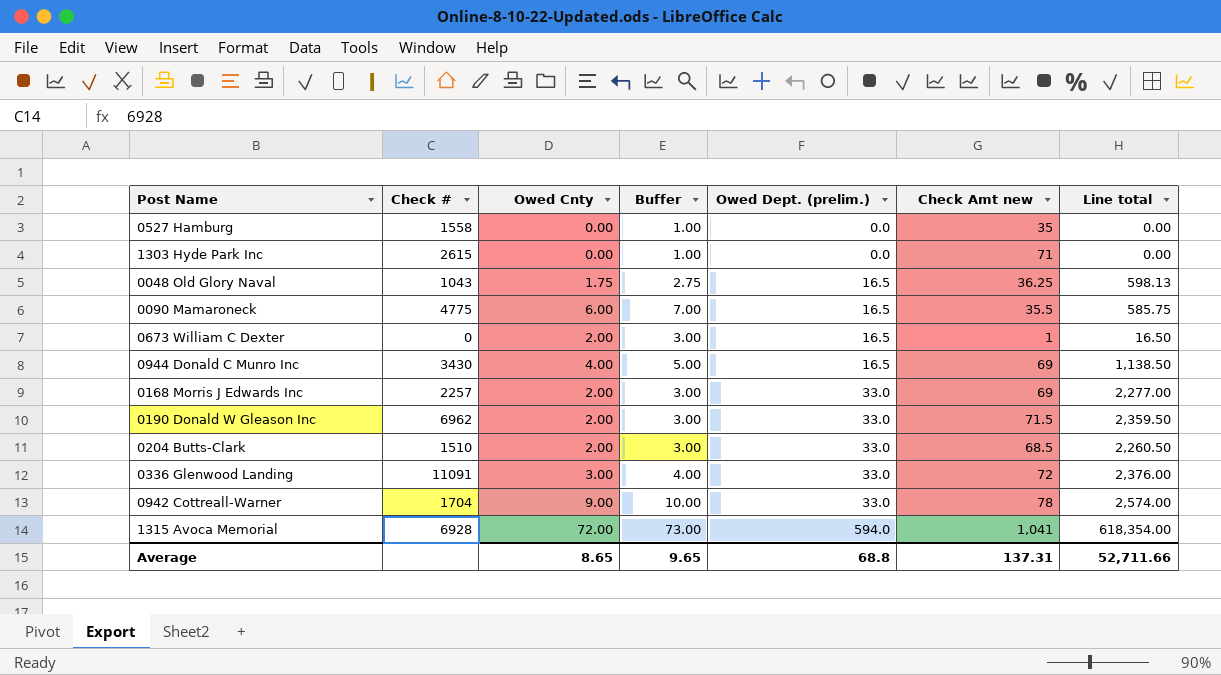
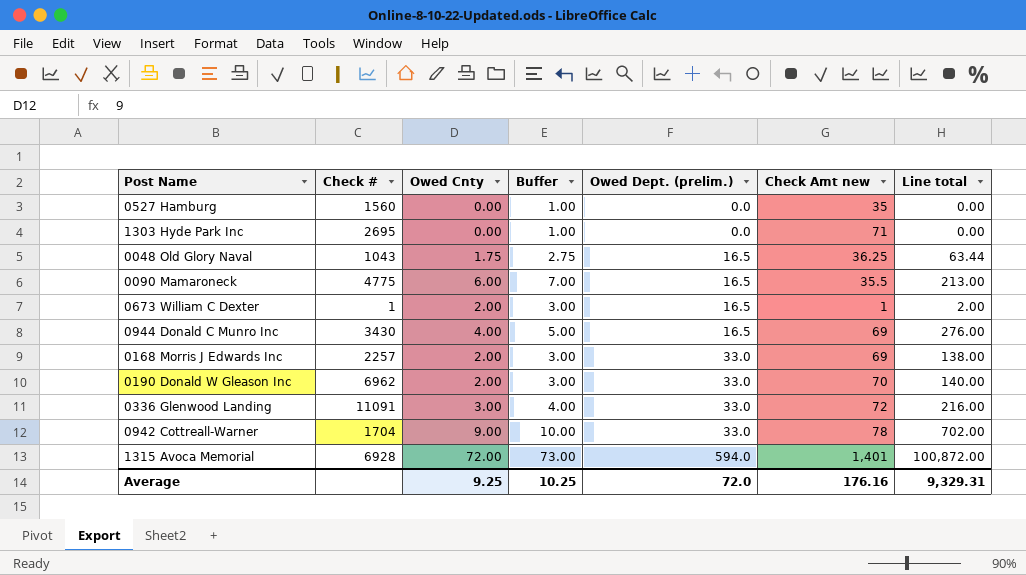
column Line total | formula: [Owed Dept. (prelim.)] * [Check Amt new] -> [Owed Cnty] * [Check Amt new]
row 0204 Butts-Clark: 1510 | 2.00 | 3.00 | 33.0 | 68.5 | 2,260.50 -> none
0527 Hamburg | Check #: 1558 -> 1560
1303 Hyde Park Inc | Check #: 2615 -> 2695
0673 William C Dexter | Check #: 0 -> 1
0190 Donald W Gleason Inc | Check Amt new: 71.5 -> 70
1315 Avoca Memorial | Check Amt new: 1,041 -> 1,401
Average | Owed Cnty: 8.65 -> 9.25
Average | Buffer: 9.65 -> 10.25
Average | Owed Dept. (prelim.): 68.8 -> 72.0
Average | Check Amt new: 137.31 -> 176.16
Average | Line total: 52,711.66 -> 9,329.31

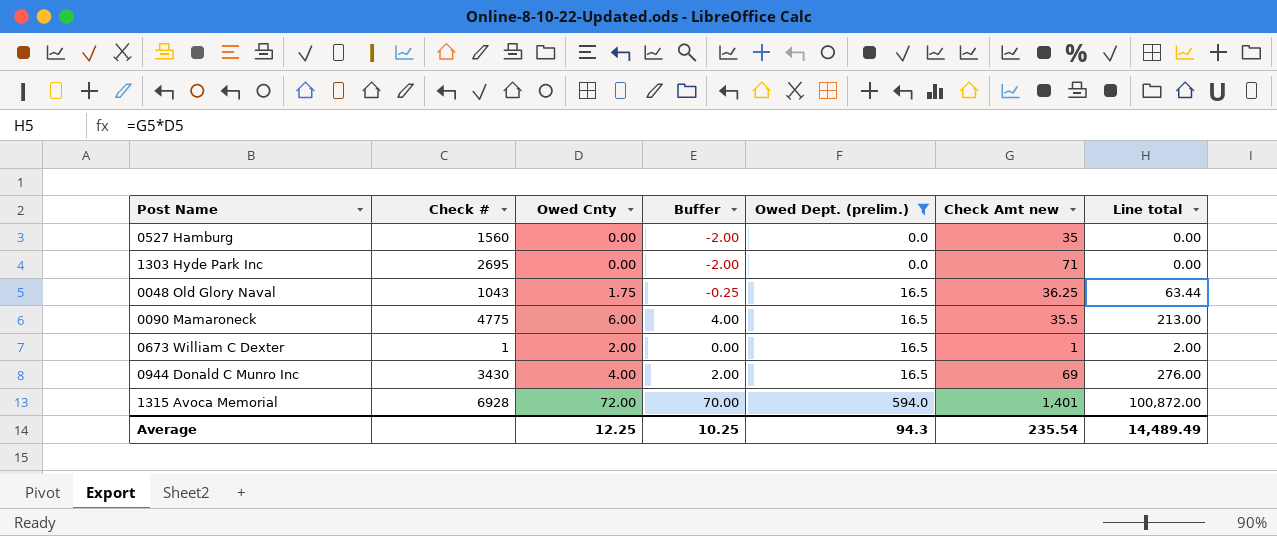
filter: none -> Owed Dept. (prelim.) != 33.0
column Buffer | formula: [Owed Cnty] + 1 -> [Owed Cnty] - 2
Average | Owed Cnty: 9.25 -> 12.25
Average | Owed Dept. (prelim.): 72.0 -> 94.3
Average | Check Amt new: 176.16 -> 235.54
Average | Line total: 9,329.31 -> 14,489.49

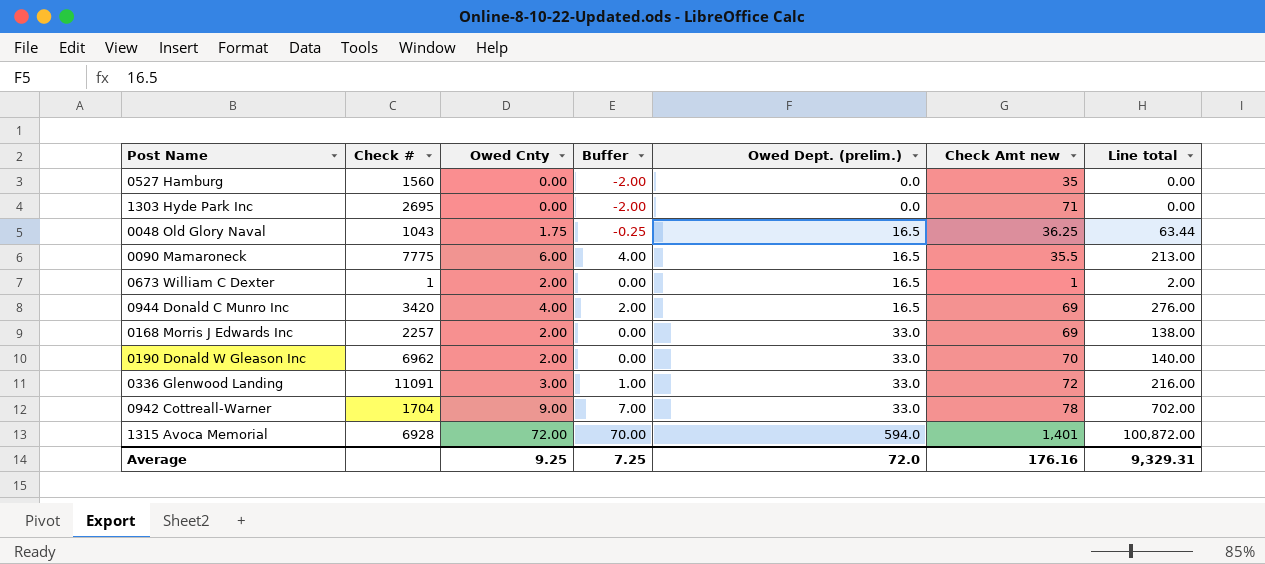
filter: Owed Dept. (prelim.) != 33.0 -> none
0090 Mamaroneck | Check #: 4775 -> 7775
0944 Donald C Munro Inc | Check #: 3430 -> 3420
Average | Owed Cnty: 12.25 -> 9.25
Average | Buffer: 10.25 -> 7.25
Average | Owed Dept. (prelim.): 94.3 -> 72.0
Average | Check Amt new: 235.54 -> 176.16
Average | Line total: 14,489.49 -> 9,329.31

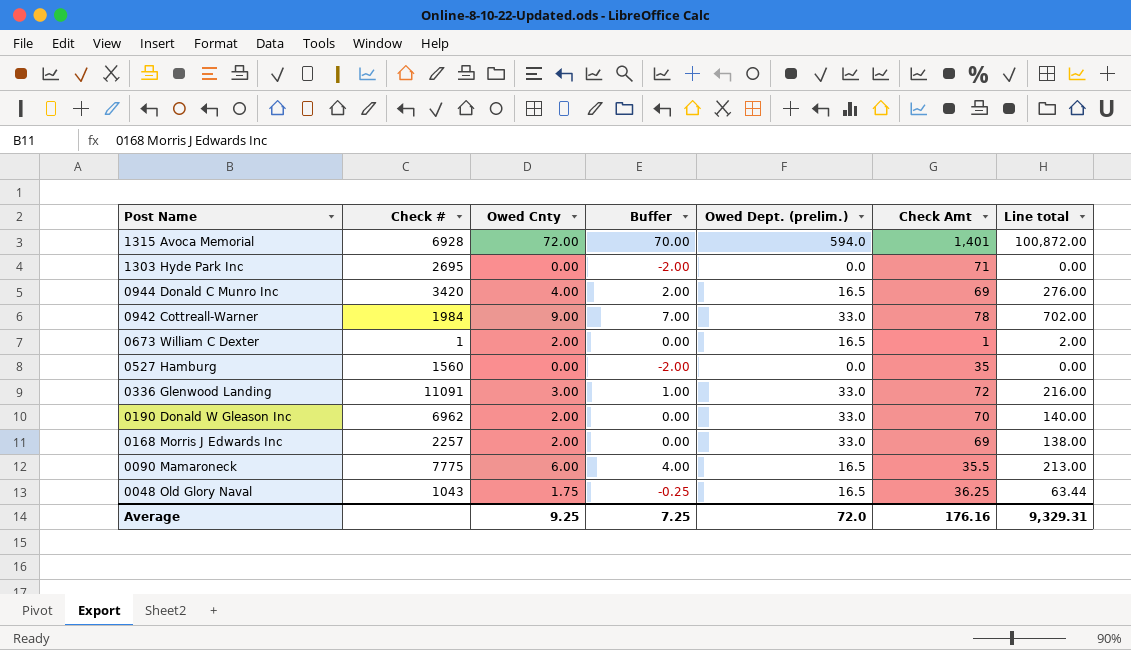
row order: Owed Dept. (prelim.) ascending -> Post Name descending
column name: Check Amt new -> Check Amt
0942 Cottreall-Warner | Check #: 1704 -> 1984

